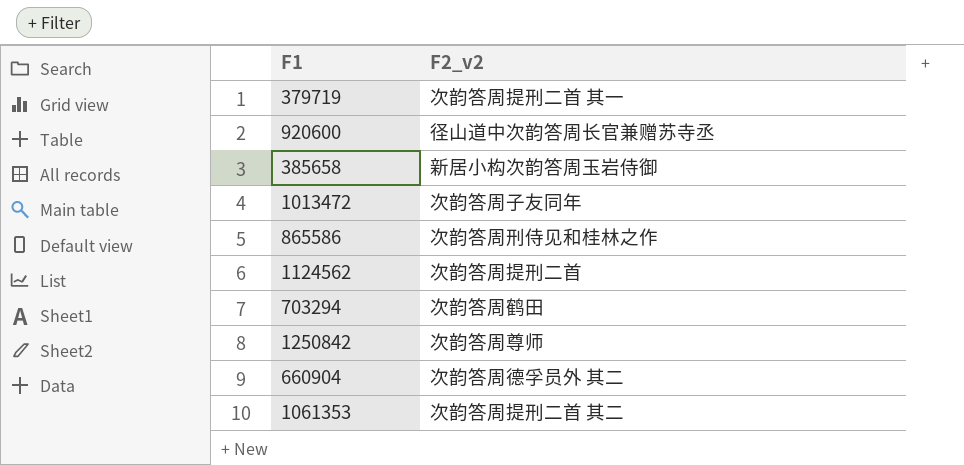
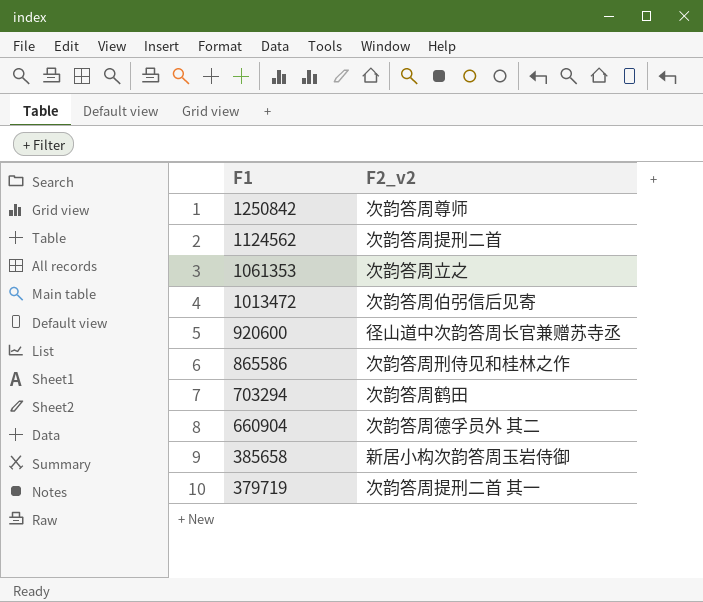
row order: none -> F1 descending
1061353 | F2_v2: 次韵答周提刑二首 其二 -> 次韵答周立之
1013472 | F2_v2: 次韵答周子友同年 -> 次韵答周伯弜信后见寄

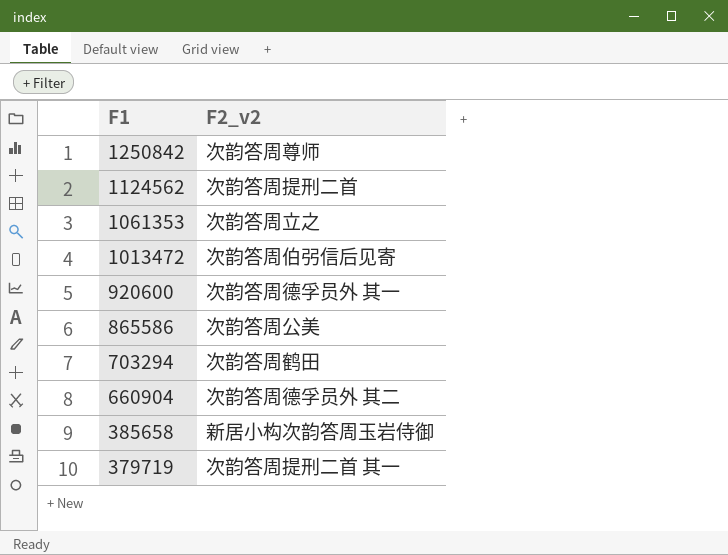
920600 | F2_v2: 径山道中次韵答周长官兼赠苏寺丞 -> 次韵答周德孚员外 其一
865586 | F2_v2: 次韵答周刑侍见和桂林之作 -> 次韵答周公美

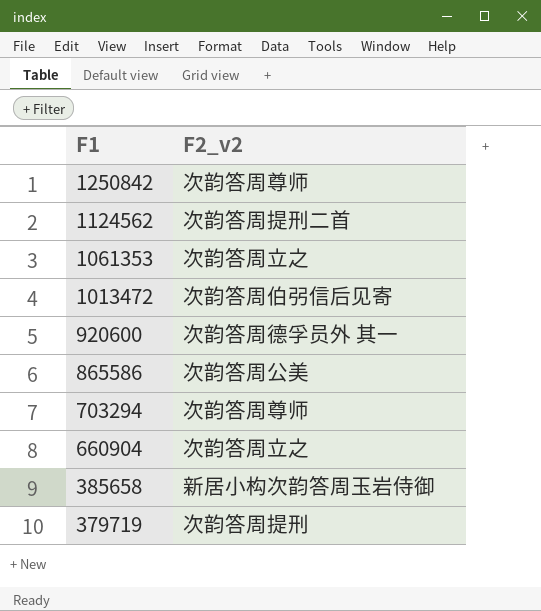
703294 | F2_v2: 次韵答周鹤田 -> 次韵答周尊师
660904 | F2_v2: 次韵答周德孚员外 其二 -> 次韵答周立之
379719 | F2_v2: 次韵答周提刑二首 其一 -> 次韵答周提刑

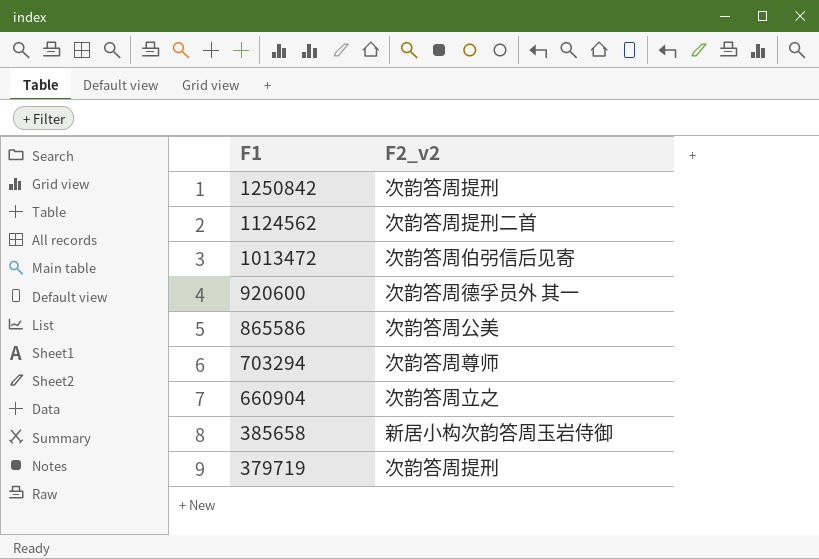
row 1061353: 次韵答周立之 -> none
1250842 | F2_v2: 次韵答周尊师 -> 次韵答周提刑

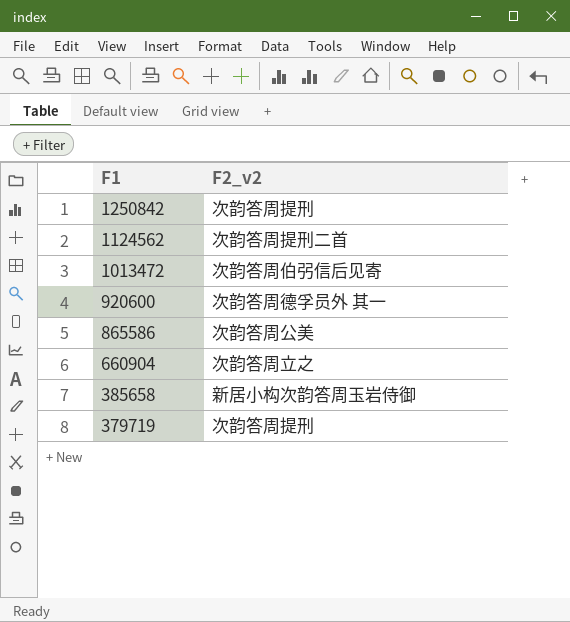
row 703294: 次韵答周尊师 -> none

